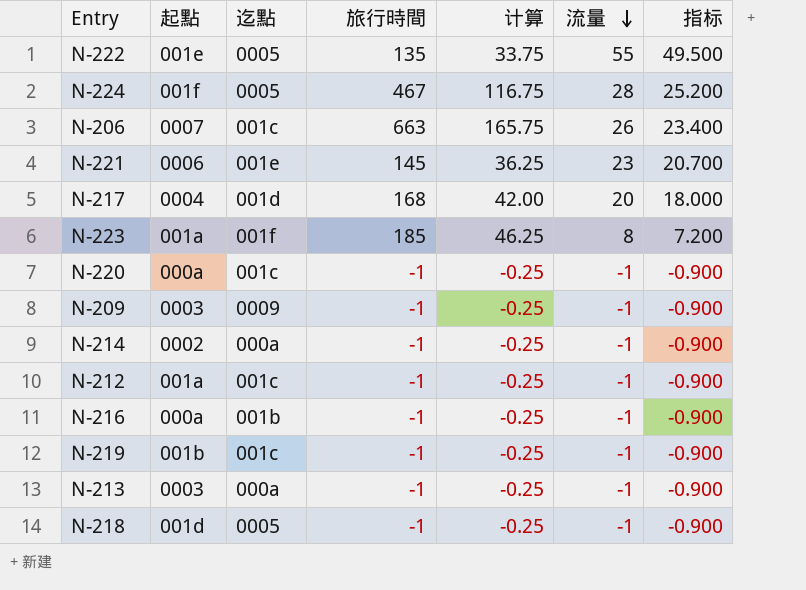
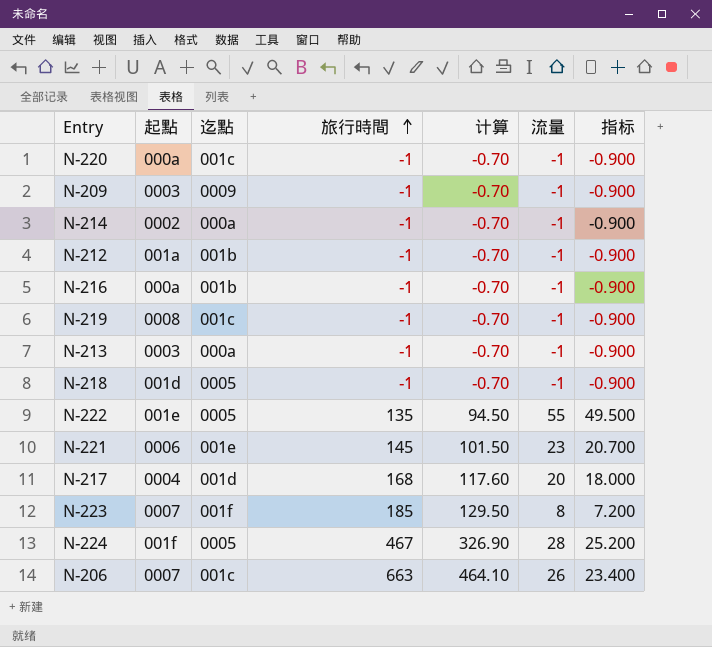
row order: 流量 descending -> 旅行時間 ascending
column 计算 | formula: [旅行時間] * 0.25 -> [旅行時間] * 0.7
N-212 | 迄點: 001c -> 001b
N-219 | 起點: 001b -> 0008
N-223 | 起點: 001a -> 0007

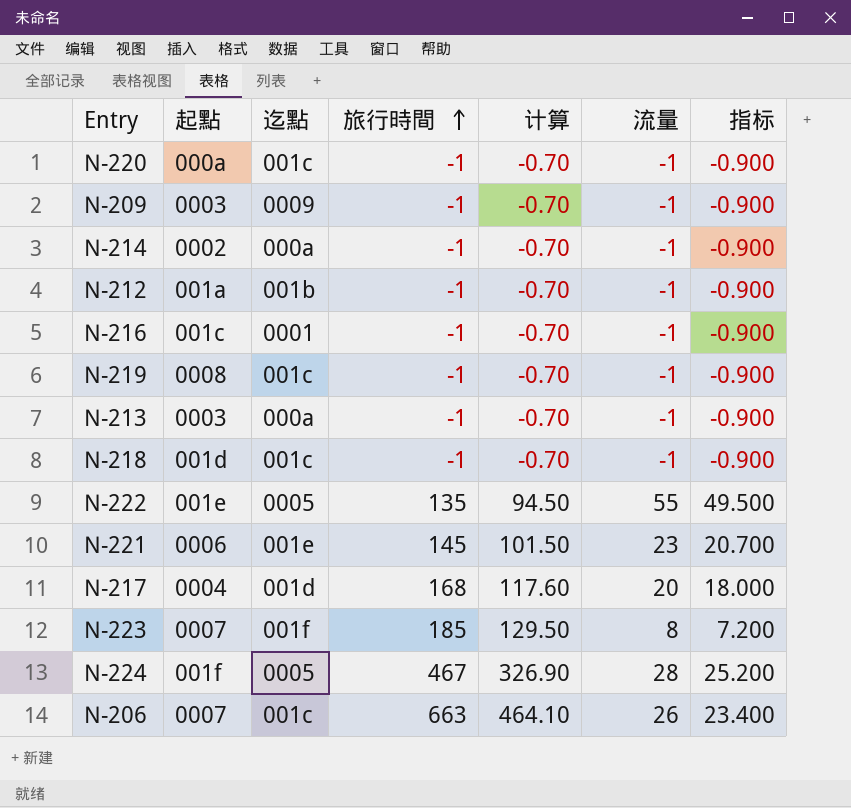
N-216 | 起點: 000a -> 001c
N-216 | 迄點: 001b -> 0001
N-218 | 迄點: 0005 -> 001c

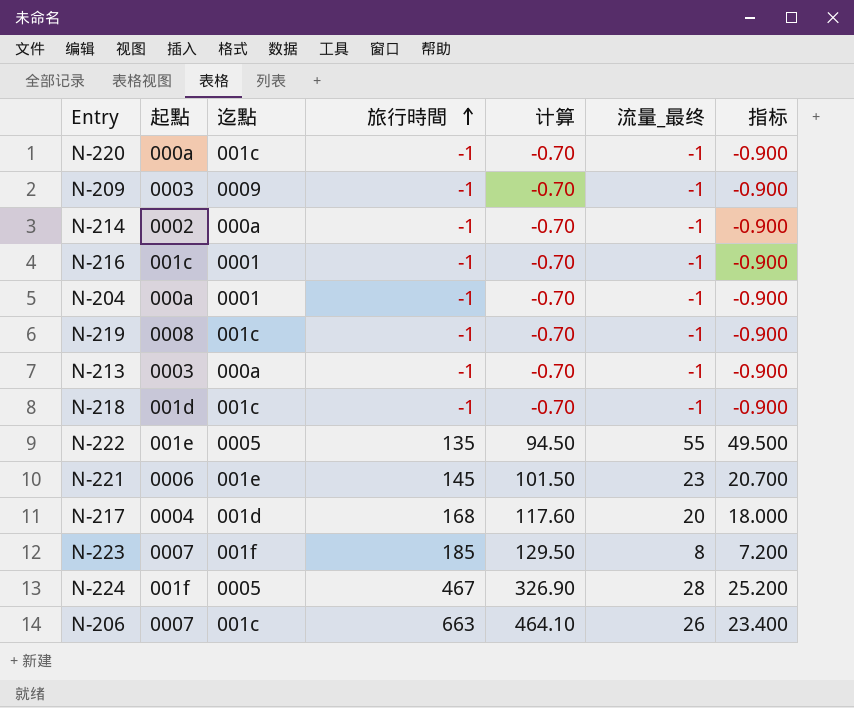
column name: 流量 -> 流量_最终
row N-212: 001a | 001b | -1 | -0.70 | -1 | -0.900 -> none
row N-204: none -> 000a | 0001 | -1 | -0.70 | -1 | -0.900

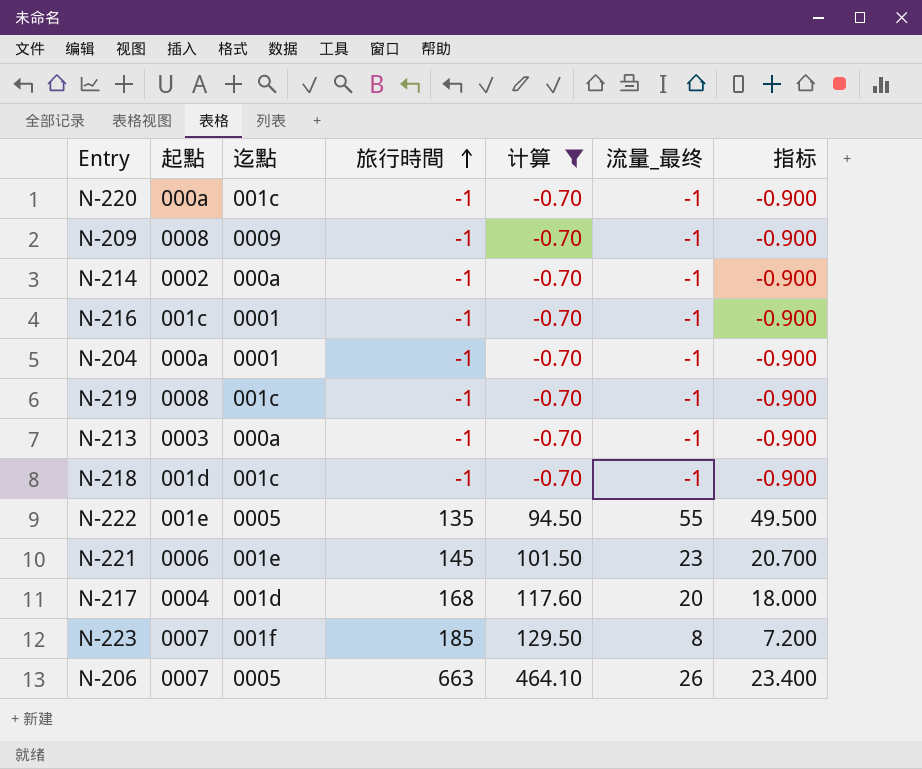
filter: none -> 计算 != 326.90
N-209 | 起點: 0003 -> 0008
N-206 | 迄點: 001c -> 0005

